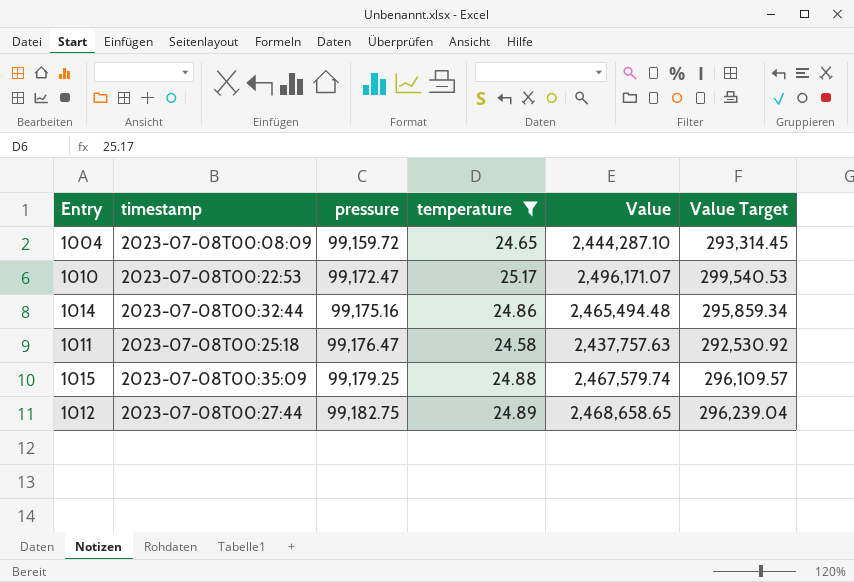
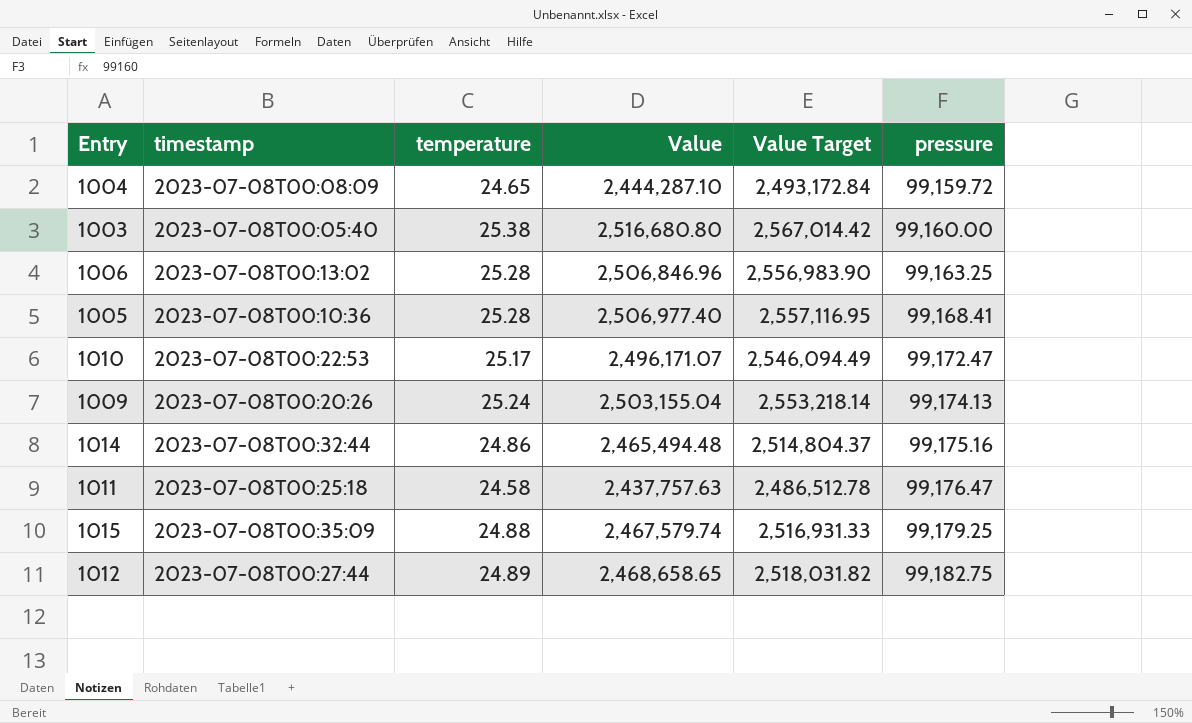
filter: temperature <= 25.17 -> none
column Value Target | formula: [Value] * 0.12 -> [Value] * 1.02
column pressure | position: 3 -> 6

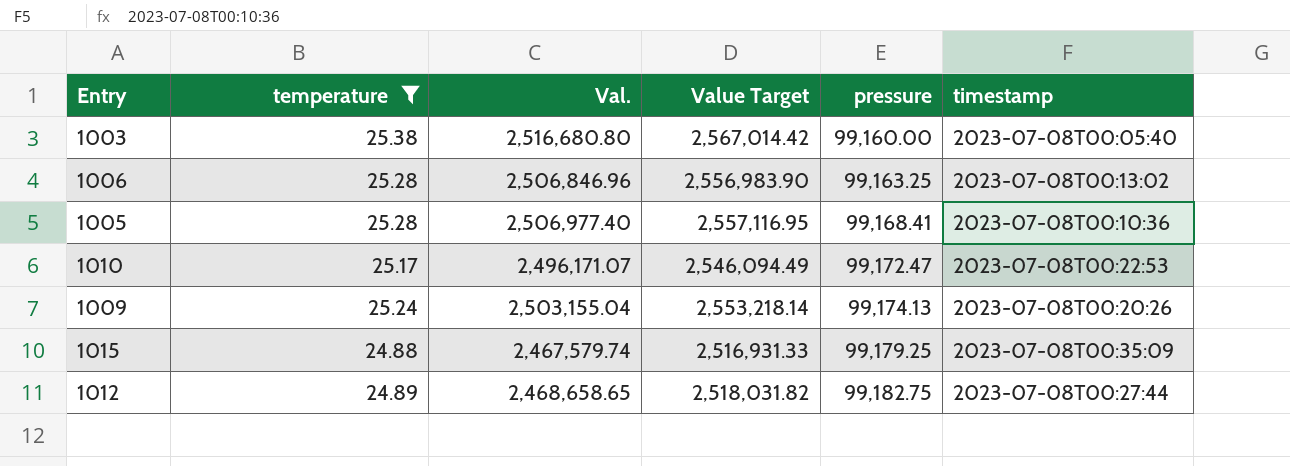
filter: none -> temperature >= 24.88
column name: Value -> Val.
column timestamp | position: 2 -> 6

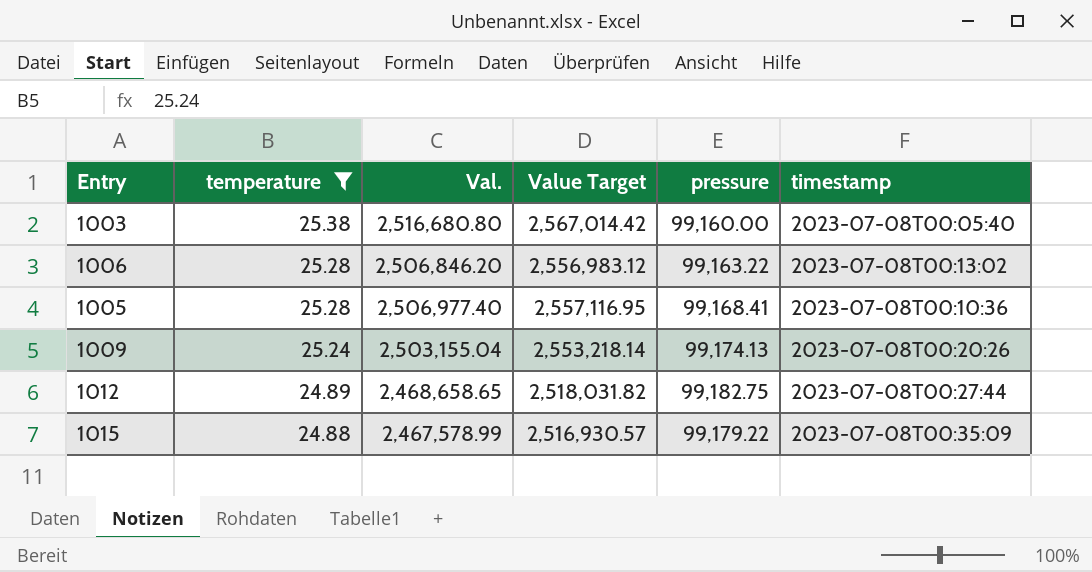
row order: pressure ascending -> temperature descending
row 1010: 25.17 | 2,496,171.07 | 2,546,094.49 | 99,172.47 | 2023-07-08T00:22:53 -> none
1006 | Val.: 2,506,846.96 -> 2,506,846.20
1006 | Value Target: 2,556,983.90 -> 2,556,983.12
1006 | pressure: 99,163.25 -> 99,163.22
1015 | Val.: 2,467,579.74 -> 2,467,578.99
1015 | Value Target: 2,516,931.33 -> 2,516,930.57
1015 | pressure: 99,179.25 -> 99,179.22

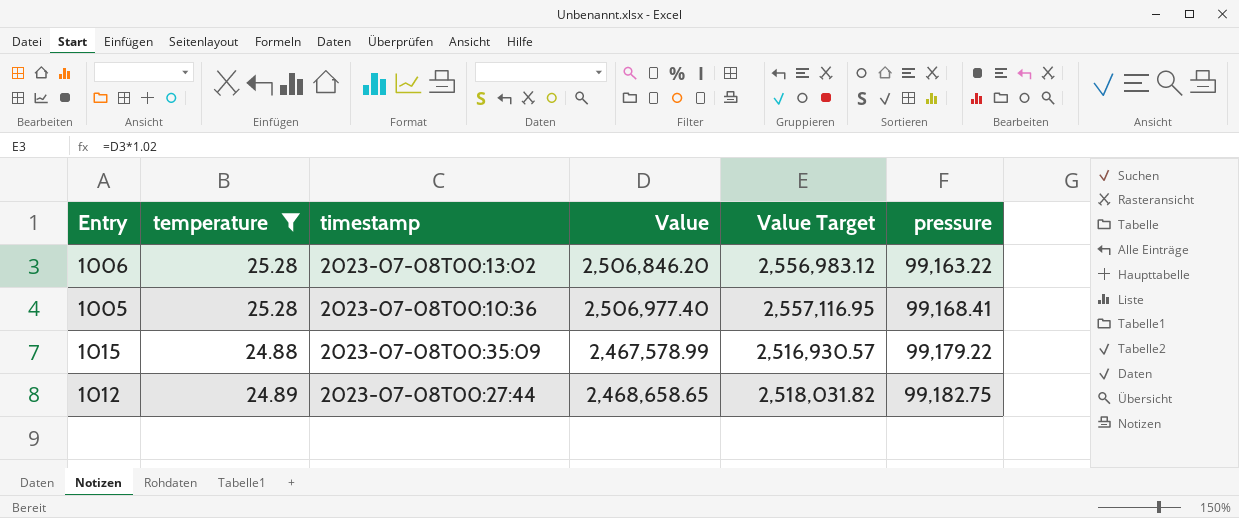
row order: temperature descending -> pressure ascending
column timestamp | position: 6 -> 3
column name: Val. -> Value
row 1003: 25.38 | 2,516,680.80 | 2,567,014.42 | 99,160.00 | 2023-07-08T00:05:40 -> none
row 1009: 25.24 | 2,503,155.04 | 2,553,218.14 | 99,174.13 | 2023-07-08T00:20:26 -> none

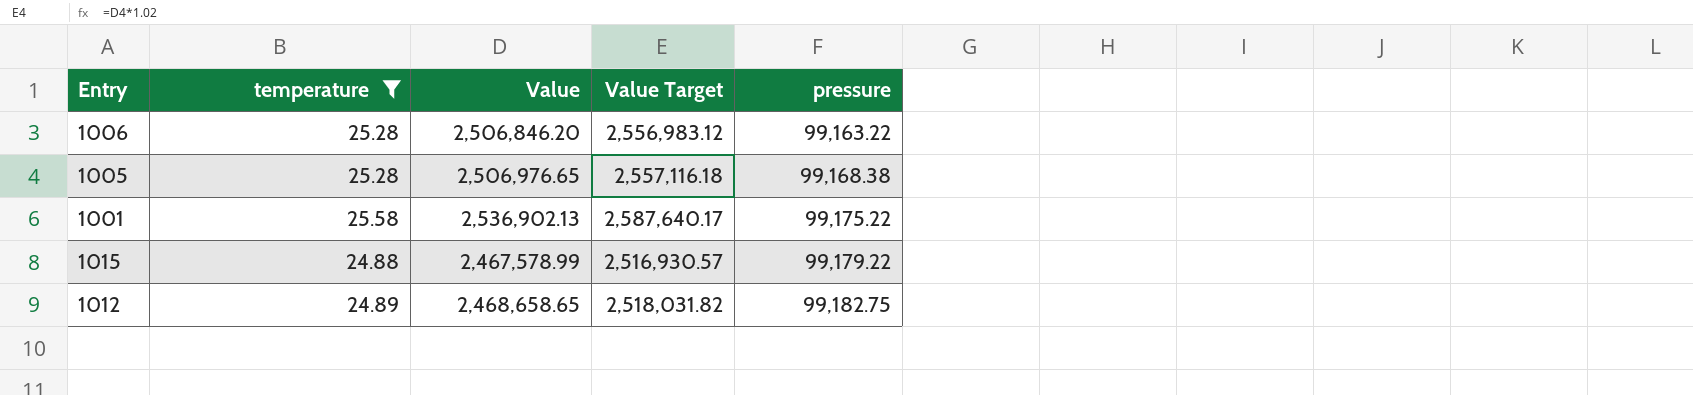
column timestamp | position: 3 -> none
1005 | Value: 2,506,977.40 -> 2,506,976.65
1005 | Value Target: 2,557,116.95 -> 2,557,116.18
1005 | pressure: 99,168.41 -> 99,168.38
row 1001: none -> 25.58 | 2,536,902.13 | 2,587,640.17 | 99,175.22

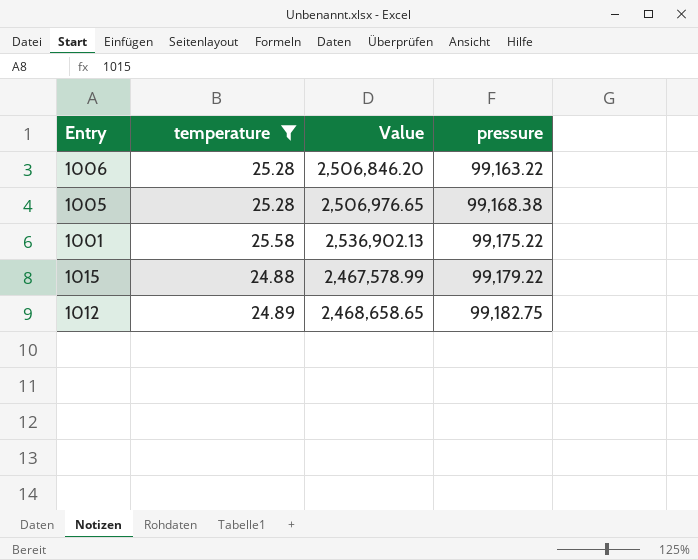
column Value Target | formula: [Value] * 1.02 -> none

